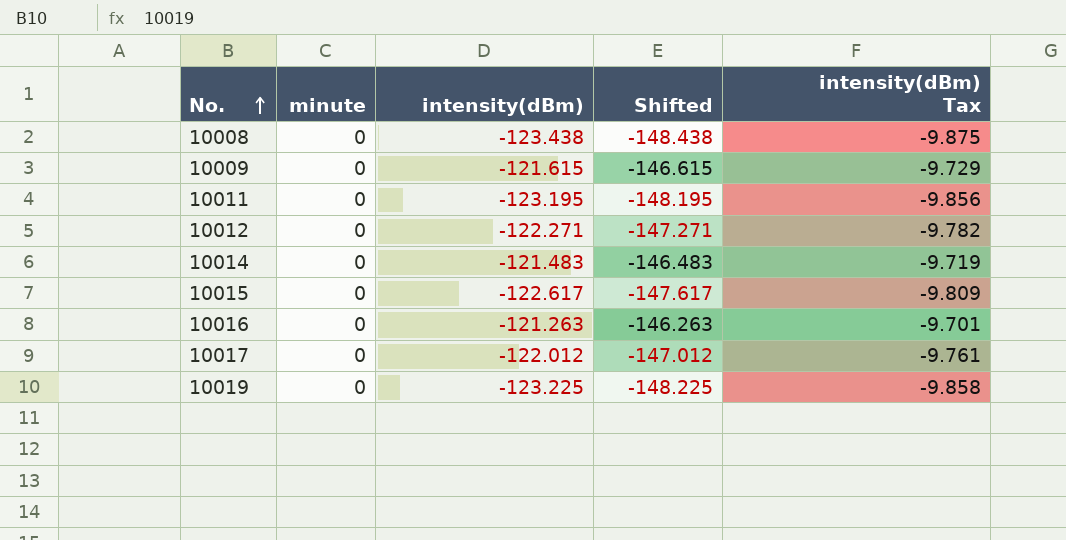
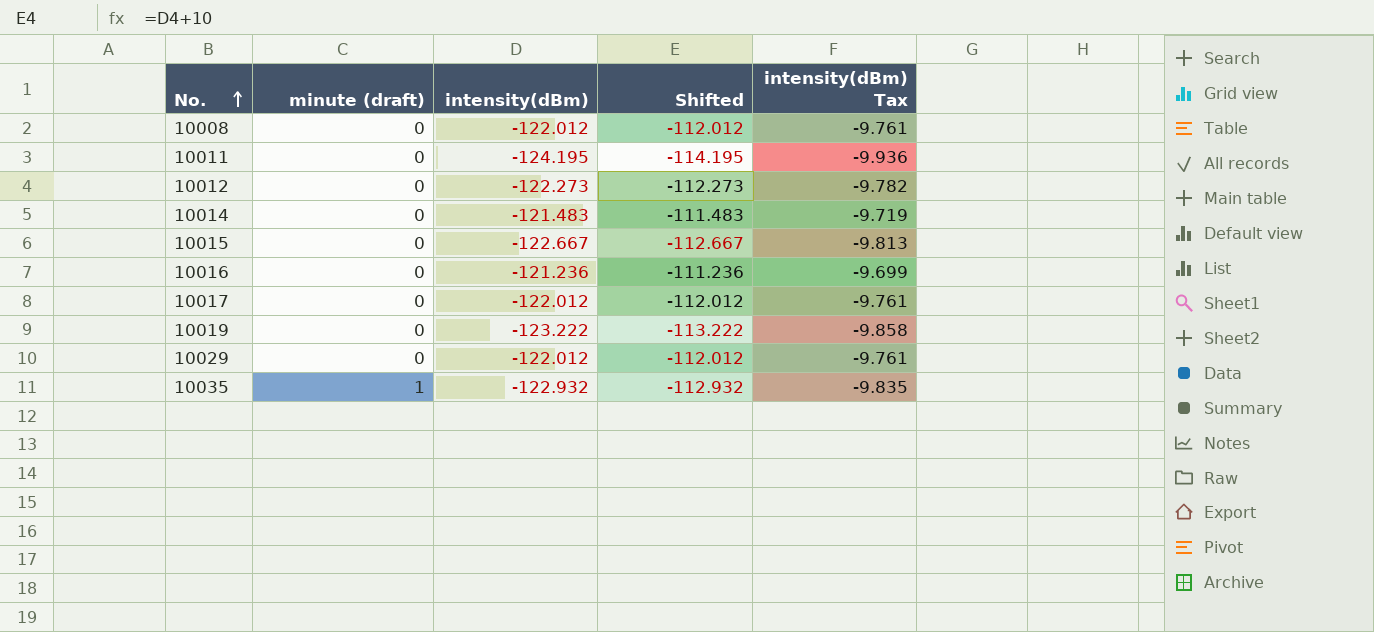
column name: minute -> minute (draft)
column Shifted | formula: [intensity(dBm)] - 25 -> [intensity(dBm)] + 10
row 10009: 0 | -121.615 | -146.615 | -9.729 -> none
10008 | intensity(dBm): -123.438 -> -122.012
10008 | intensity(dBm) Tax: -9.875 -> -9.761
10011 | intensity(dBm): -123.195 -> -124.195
10011 | intensity(dBm) Tax: -9.856 -> -9.936
10012 | intensity(dBm): -122.271 -> -122.273
10015 | intensity(dBm): -122.617 -> -122.667
10015 | intensity(dBm) Tax: -9.809 -> -9.813
10016 | intensity(dBm): -121.263 -> -121.236
10016 | intensity(dBm) Tax: -9.701 -> -9.699
10019 | intensity(dBm): -123.225 -> -123.222
row 10029: none -> 0 | -122.012 | -112.012 | -9.761
row 10035: none -> 1 | -122.932 | -112.932 | -9.835

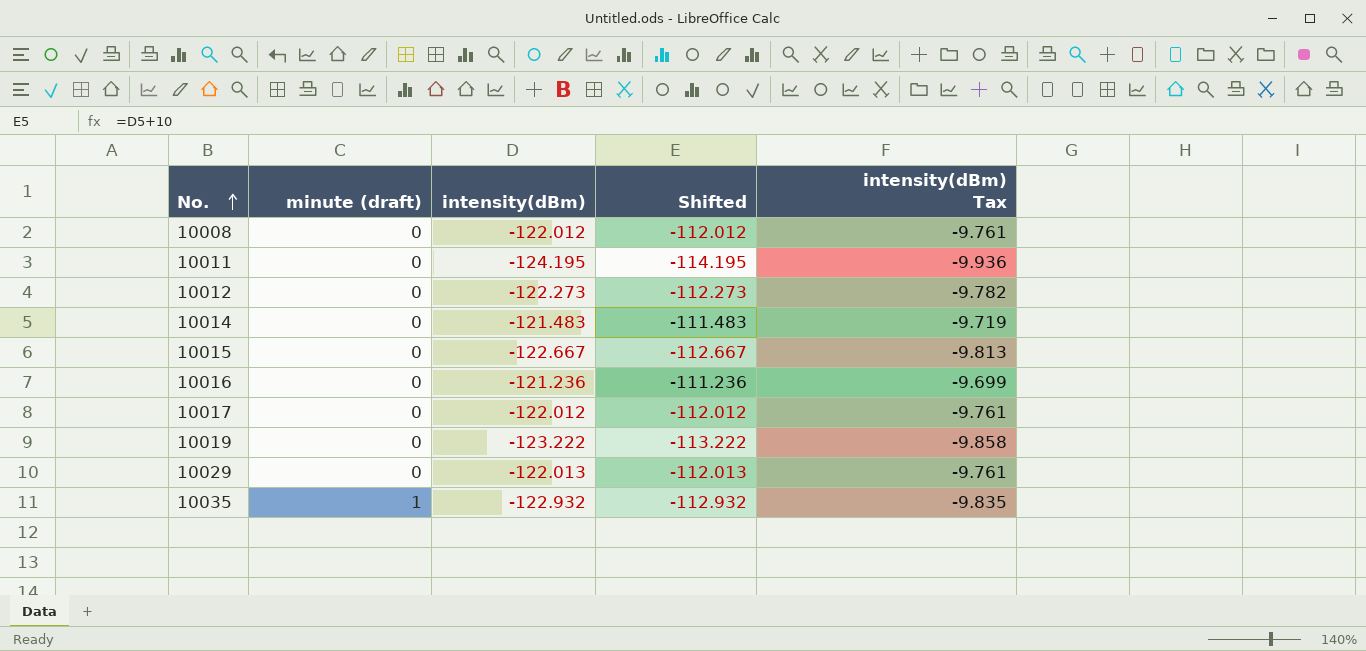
10029 | intensity(dBm): -122.012 -> -122.013
10029 | Shifted: -112.012 -> -112.013

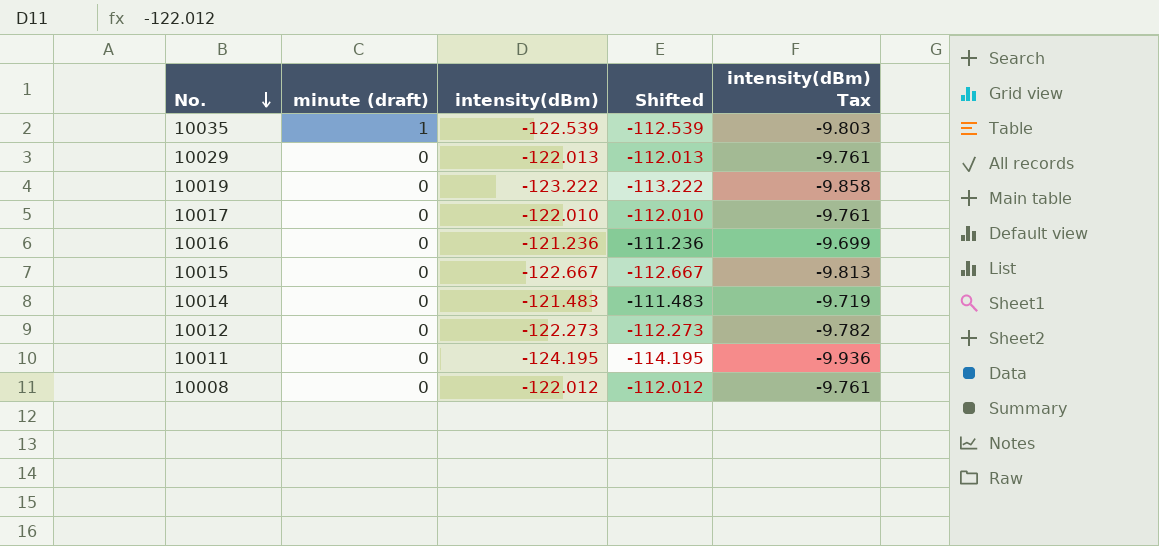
row order: No. ascending -> No. descending
10035 | intensity(dBm): -122.932 -> -122.539
10035 | Shifted: -112.932 -> -112.539
10035 | intensity(dBm) Tax: -9.835 -> -9.803
10017 | intensity(dBm): -122.012 -> -122.010
10017 | Shifted: -112.012 -> -112.010

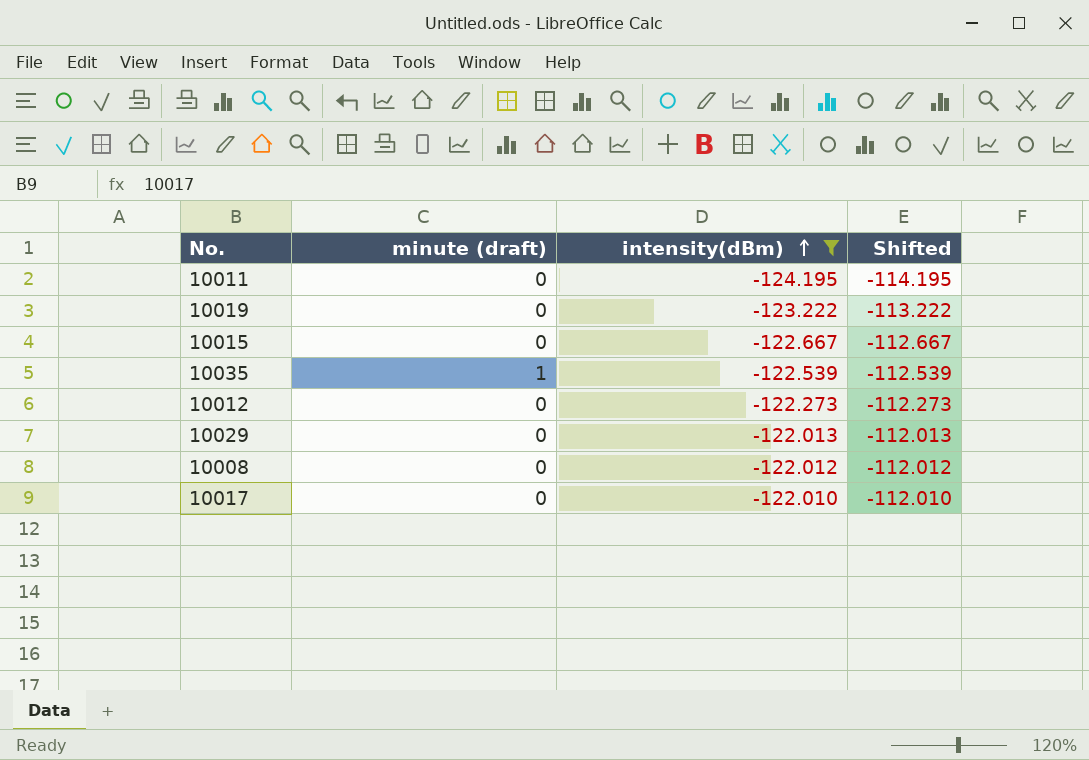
filter: none -> intensity(dBm) <= -122.010
row order: No. descending -> intensity(dBm) ascending
column intensity(dBm) Tax | formula: [intensity(dBm)] * 0.08 -> none

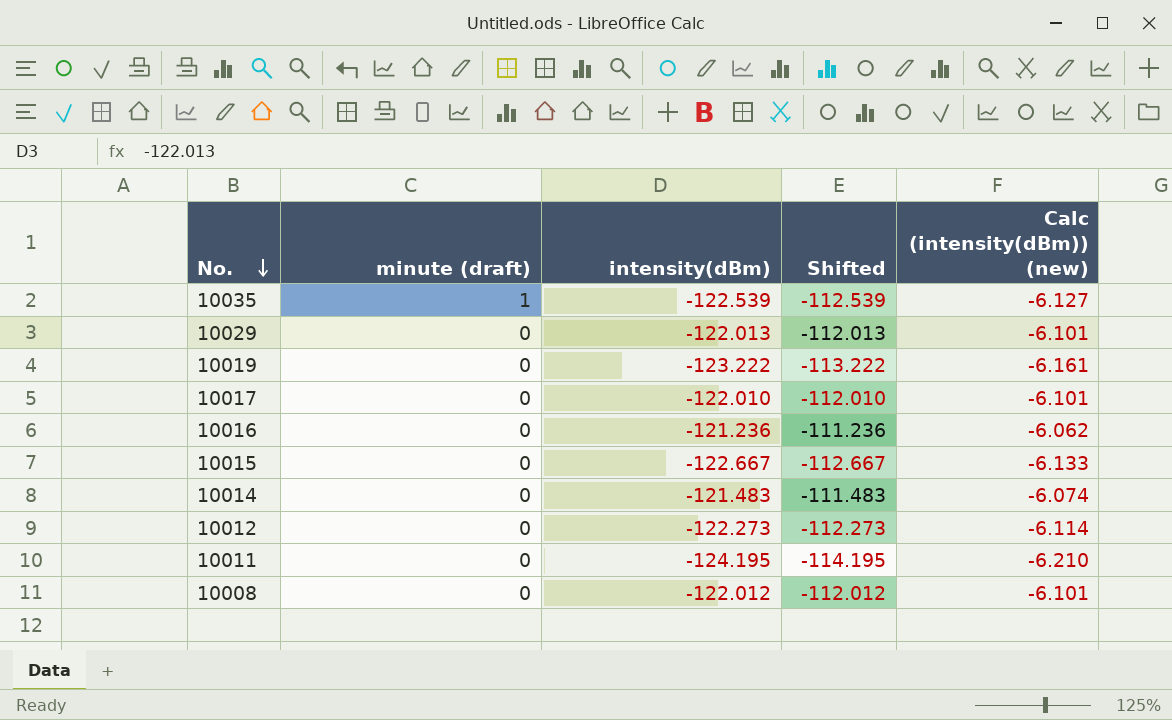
filter: intensity(dBm) <= -122.010 -> none
row order: intensity(dBm) ascending -> No. descending
column Calc (intensity(dBm)) (new) | formula: none -> [intensity(dBm)] * 0.05

